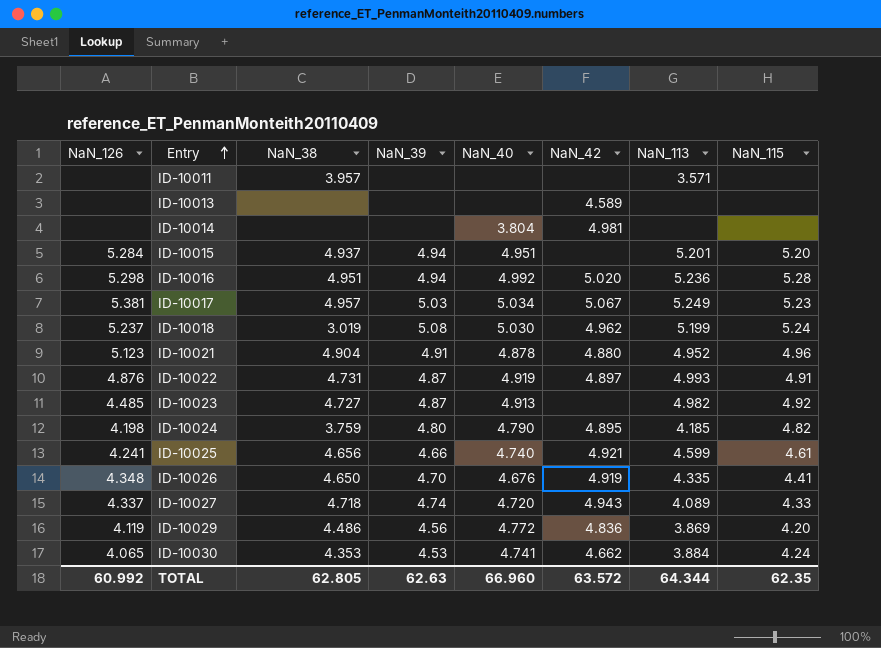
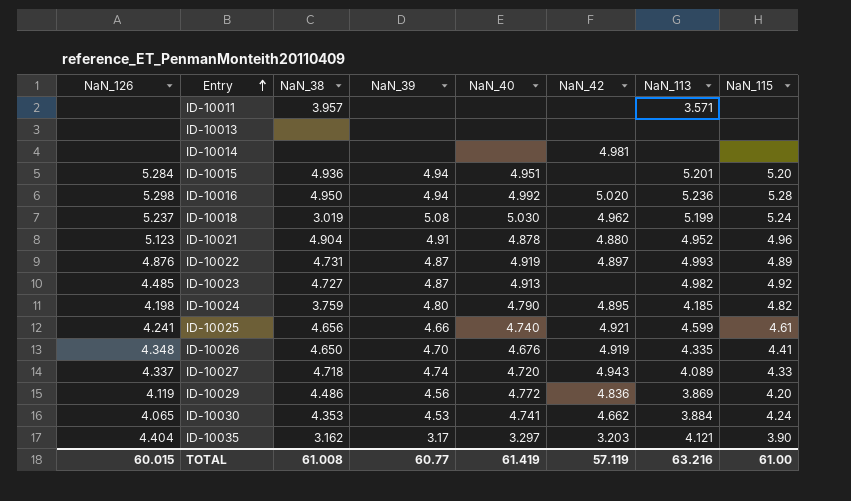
row ID-10017: 5.381 | 4.957 | 5.03 | 5.034 | 5.067 | 5.249 | 5.23 -> none
ID-10013 | NaN_42: 4.589 -> none
ID-10014 | NaN_40: 3.804 -> none
ID-10015 | NaN_38: 4.937 -> 4.936
ID-10016 | NaN_38: 4.951 -> 4.950
ID-10022 | NaN_115: 4.91 -> 4.89
row ID-10035: none -> 4.404 | 3.162 | 3.17 | 3.297 | 3.203 | 4.121 | 3.90
TOTAL | NaN_126: 60.992 -> 60.015
TOTAL | NaN_38: 62.805 -> 61.008
TOTAL | NaN_39: 62.63 -> 60.77
TOTAL | NaN_40: 66.960 -> 61.419
TOTAL | NaN_42: 63.572 -> 57.119
TOTAL | NaN_113: 64.344 -> 63.216
TOTAL | NaN_115: 62.35 -> 61.00

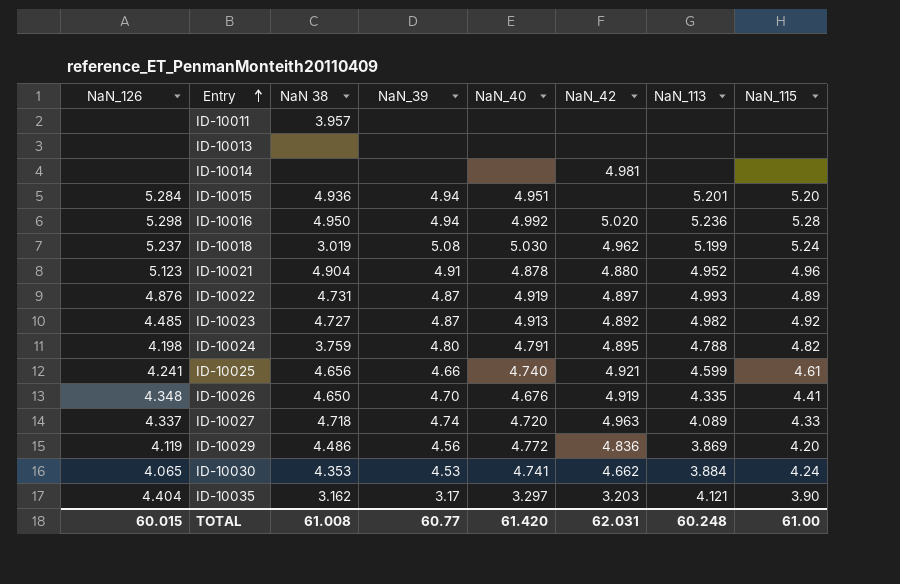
column name: NaN_38 -> NaN 38
ID-10011 | NaN_113: 3.571 -> none
ID-10023 | NaN_42: none -> 4.892
ID-10024 | NaN_40: 4.790 -> 4.791
ID-10024 | NaN_113: 4.185 -> 4.788
ID-10027 | NaN_42: 4.943 -> 4.963
TOTAL | NaN_40: 61.419 -> 61.420
TOTAL | NaN_42: 57.119 -> 62.031
TOTAL | NaN_113: 63.216 -> 60.248

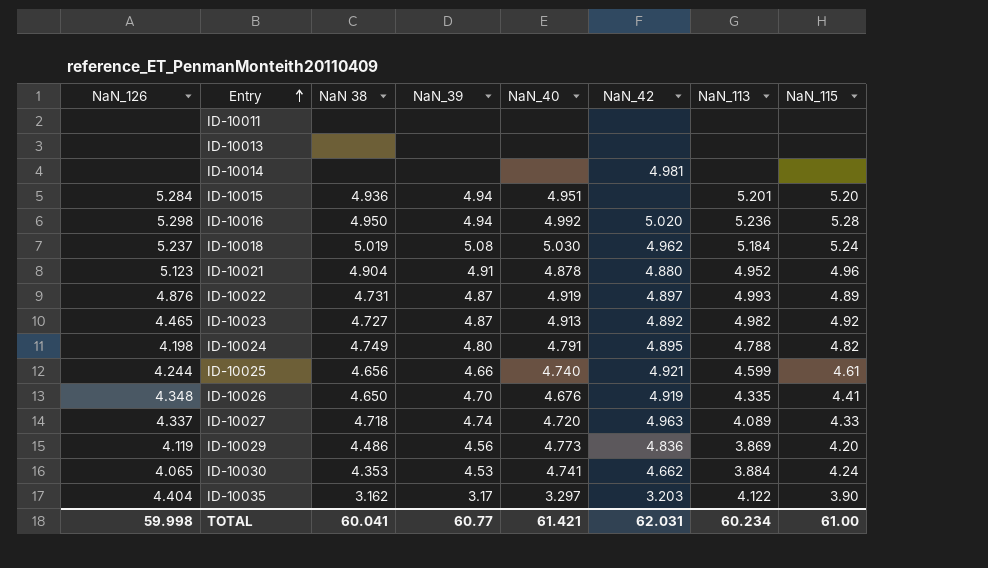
ID-10011 | NaN 38: 3.957 -> none
ID-10018 | NaN 38: 3.019 -> 5.019
ID-10018 | NaN_113: 5.199 -> 5.184
ID-10023 | NaN_126: 4.485 -> 4.465
ID-10024 | NaN 38: 3.759 -> 4.749
ID-10025 | NaN_126: 4.241 -> 4.244
ID-10029 | NaN_40: 4.772 -> 4.773
ID-10035 | NaN_113: 4.121 -> 4.122
TOTAL | NaN_126: 60.015 -> 59.998
TOTAL | NaN 38: 61.008 -> 60.041
TOTAL | NaN_40: 61.420 -> 61.421
TOTAL | NaN_113: 60.248 -> 60.234

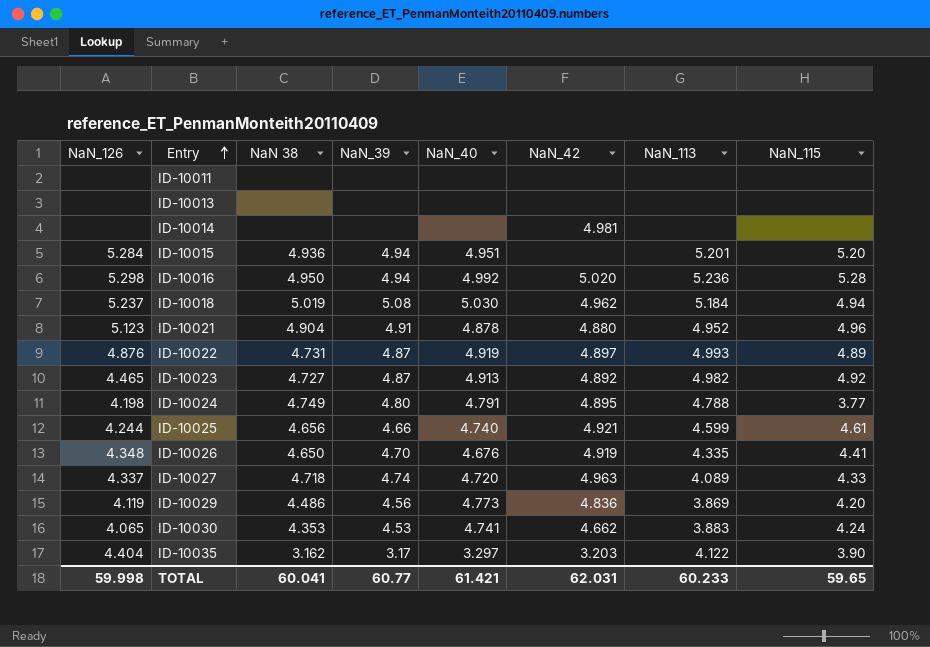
ID-10018 | NaN_115: 5.24 -> 4.94
ID-10024 | NaN_115: 4.82 -> 3.77
ID-10030 | NaN_113: 3.884 -> 3.883
TOTAL | NaN_113: 60.234 -> 60.233
TOTAL | NaN_115: 61.00 -> 59.65

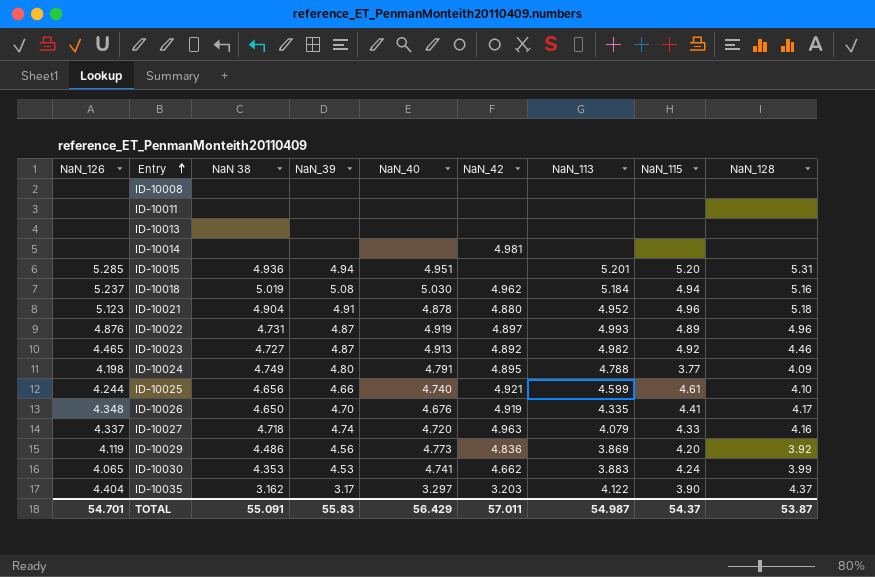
column NaN_128 | position: none -> 9
row ID-10016: 5.298 | 4.950 | 4.94 | 4.992 | 5.020 | 5.236 | 5.28 -> none
row ID-10008: none -> none | none | none | none | none | none | none | none
ID-10015 | NaN_126: 5.284 -> 5.285
ID-10027 | NaN_113: 4.089 -> 4.079
TOTAL | NaN_126: 59.998 -> 54.701
TOTAL | NaN 38: 60.041 -> 55.091
TOTAL | NaN_39: 60.77 -> 55.83
TOTAL | NaN_40: 61.421 -> 56.429
TOTAL | NaN_42: 62.031 -> 57.011
TOTAL | NaN_113: 60.233 -> 54.987
TOTAL | NaN_115: 59.65 -> 54.37

